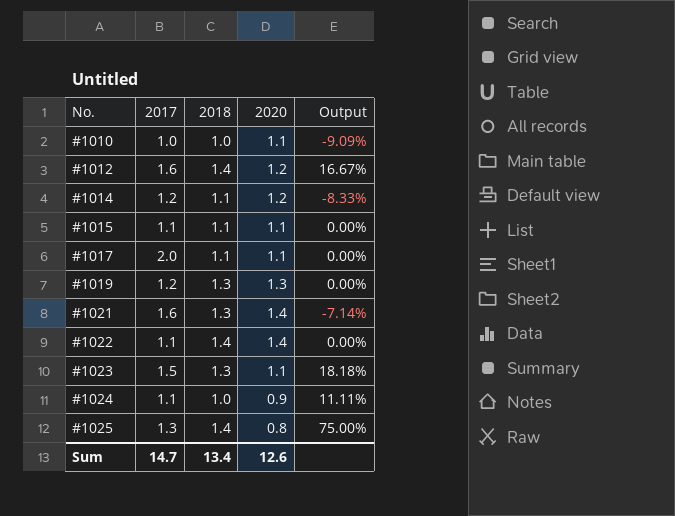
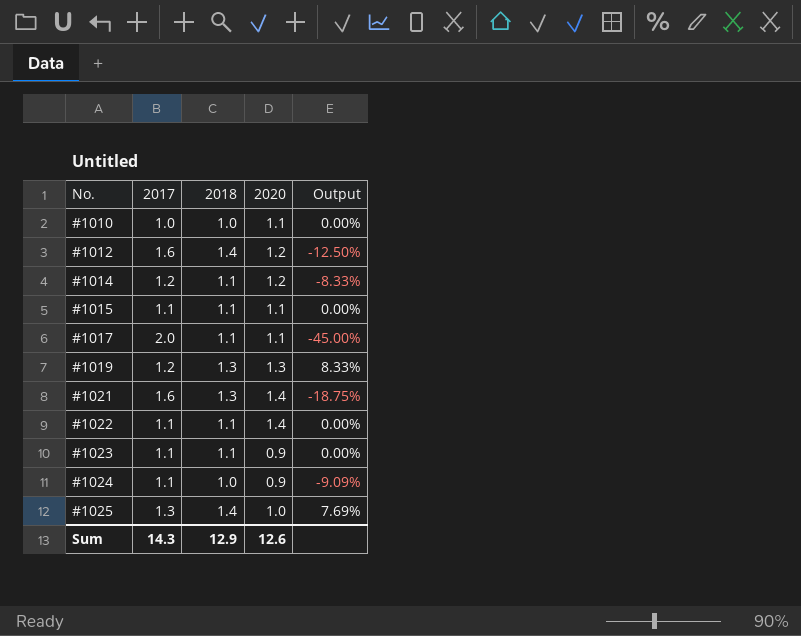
column Output | formula: ([2018] - [2020]) / [2020] -> ([2018] - [2017]) / [2017]
#1022 | 2018: 1.4 -> 1.1
#1023 | 2017: 1.5 -> 1.1
#1023 | 2018: 1.3 -> 1.1
#1023 | 2020: 1.1 -> 0.9
#1025 | 2020: 0.8 -> 1.0
Sum | 2017: 14.7 -> 14.3
Sum | 2018: 13.4 -> 12.9

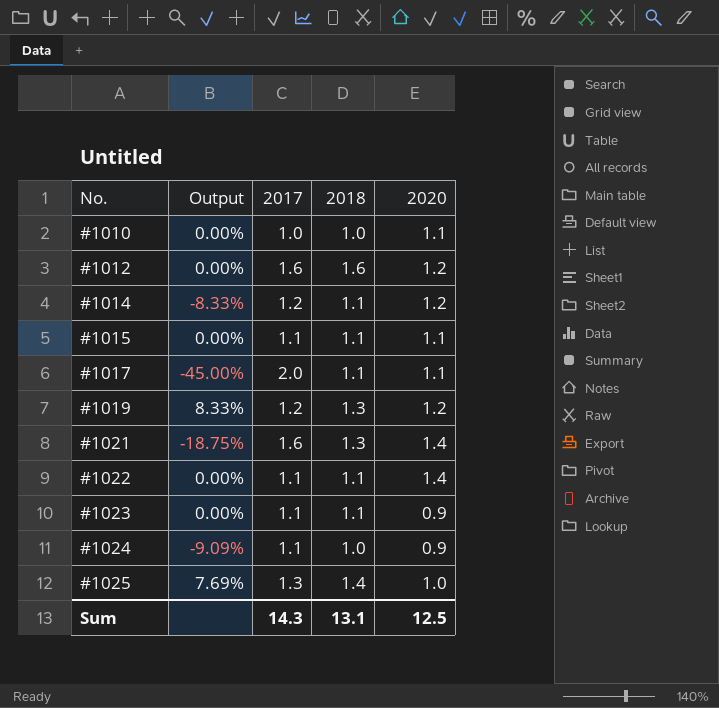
column Output | position: 5 -> 2
#1012 | Output: -12.50% -> 0.00%
#1012 | 2018: 1.4 -> 1.6
#1019 | 2020: 1.3 -> 1.2
Sum | 2018: 12.9 -> 13.1
Sum | 2020: 12.6 -> 12.5

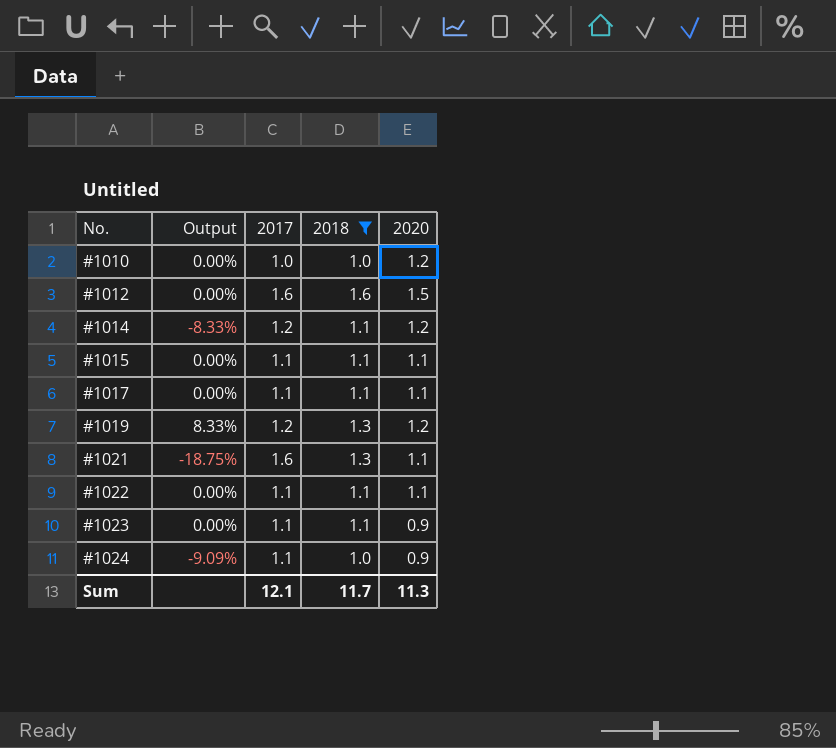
filter: none -> 2018 != 1.4
#1010 | 2020: 1.1 -> 1.2
#1012 | 2020: 1.2 -> 1.5
#1017 | Output: -45.00% -> 0.00%
#1017 | 2017: 2.0 -> 1.1
#1021 | 2020: 1.4 -> 1.1
#1022 | 2020: 1.4 -> 1.1
Sum | 2017: 14.3 -> 12.1
Sum | 2018: 13.1 -> 11.7
Sum | 2020: 12.5 -> 11.3

